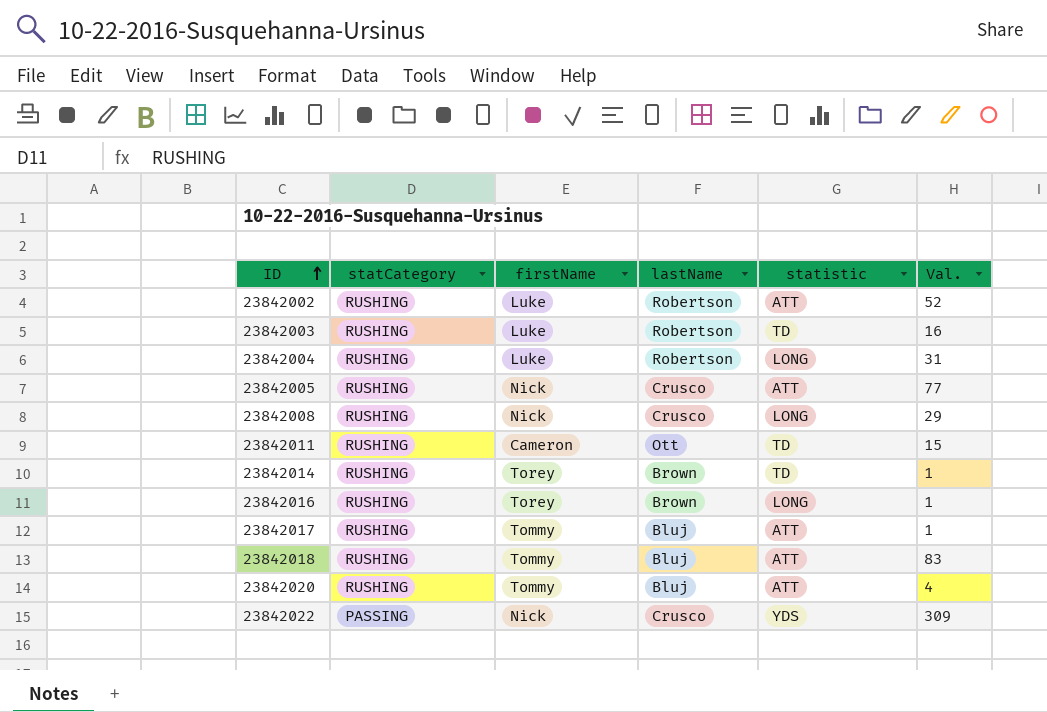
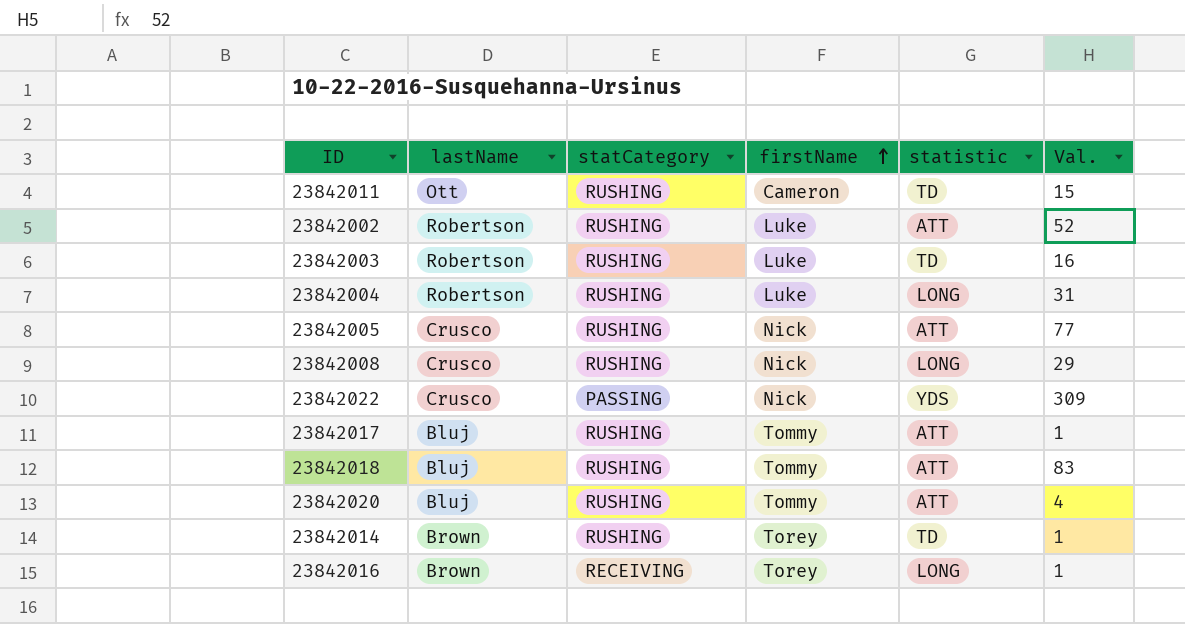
row order: ID ascending -> firstName ascending
column lastName | position: 4 -> 2
23842016 | statCategory: RUSHING -> RECEIVING

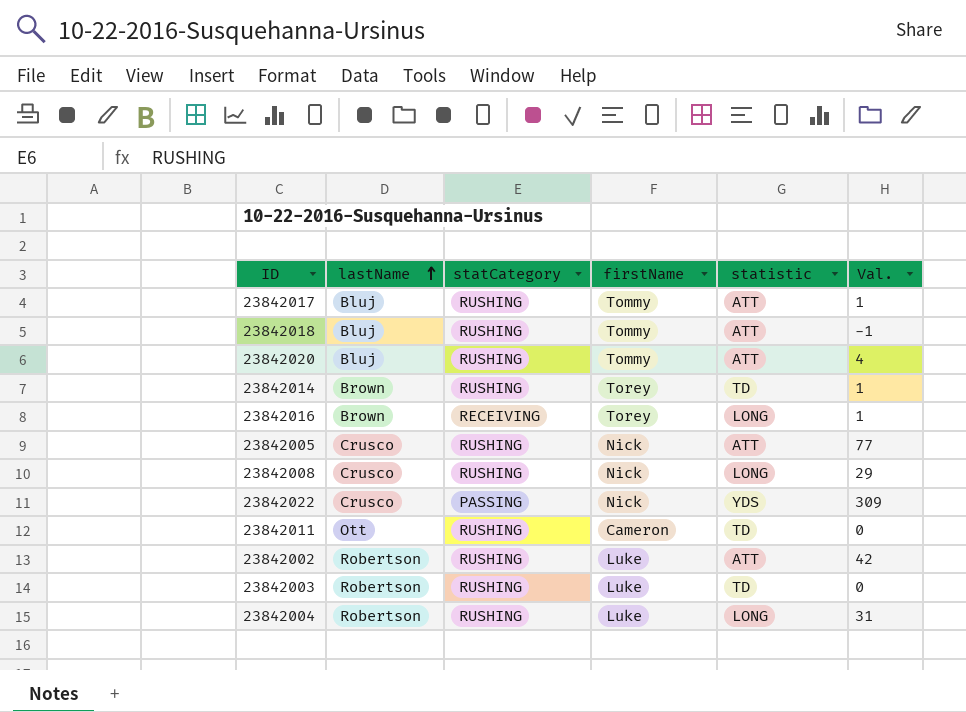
row order: firstName ascending -> lastName ascending
23842018 | Val.: 83 -> -1
23842011 | Val.: 15 -> 0
23842002 | Val.: 52 -> 42
23842003 | Val.: 16 -> 0

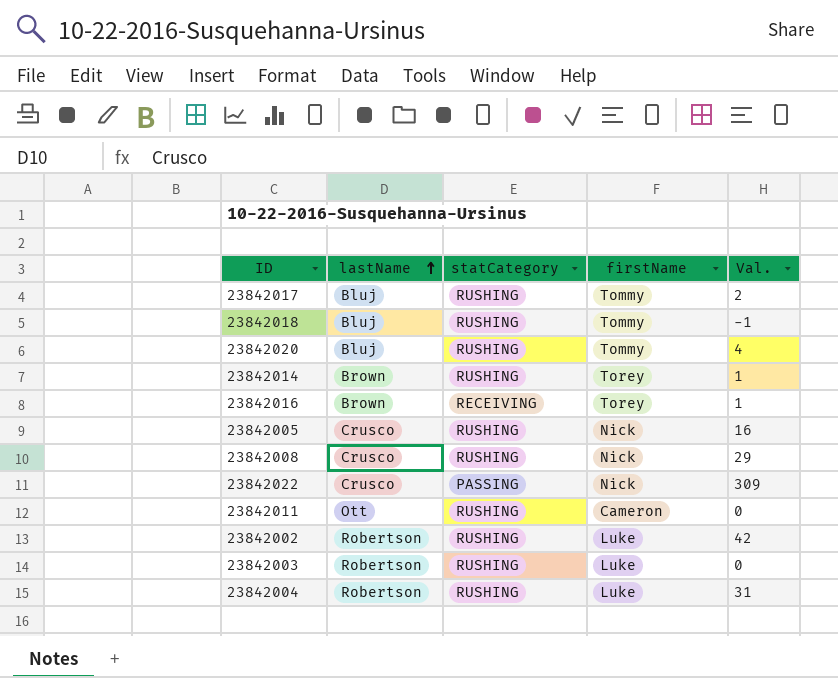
column statistic | position: 5 -> none
23842017 | Val.: 1 -> 2
23842005 | Val.: 77 -> 16

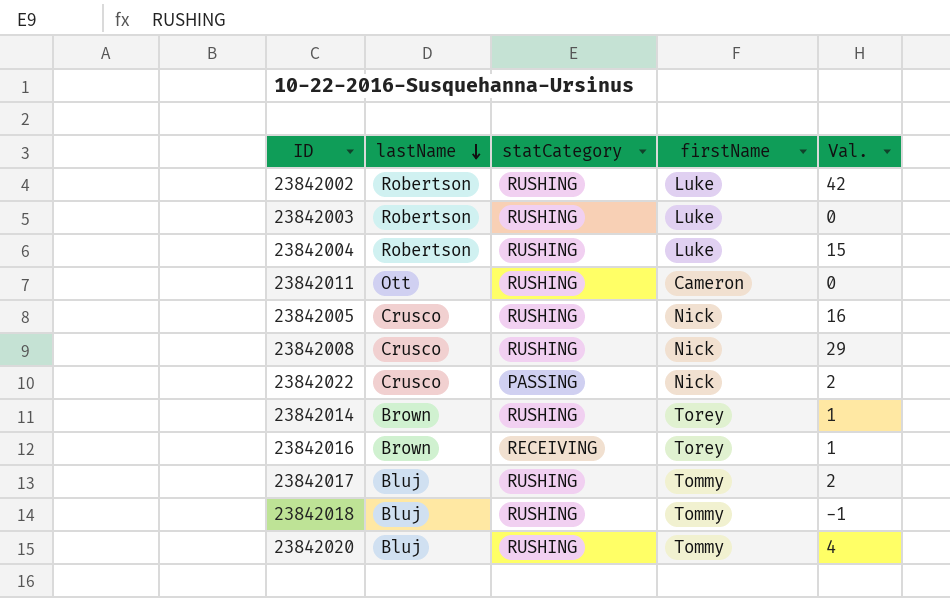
row order: lastName ascending -> lastName descending
23842004 | Val.: 31 -> 15
23842022 | Val.: 309 -> 2

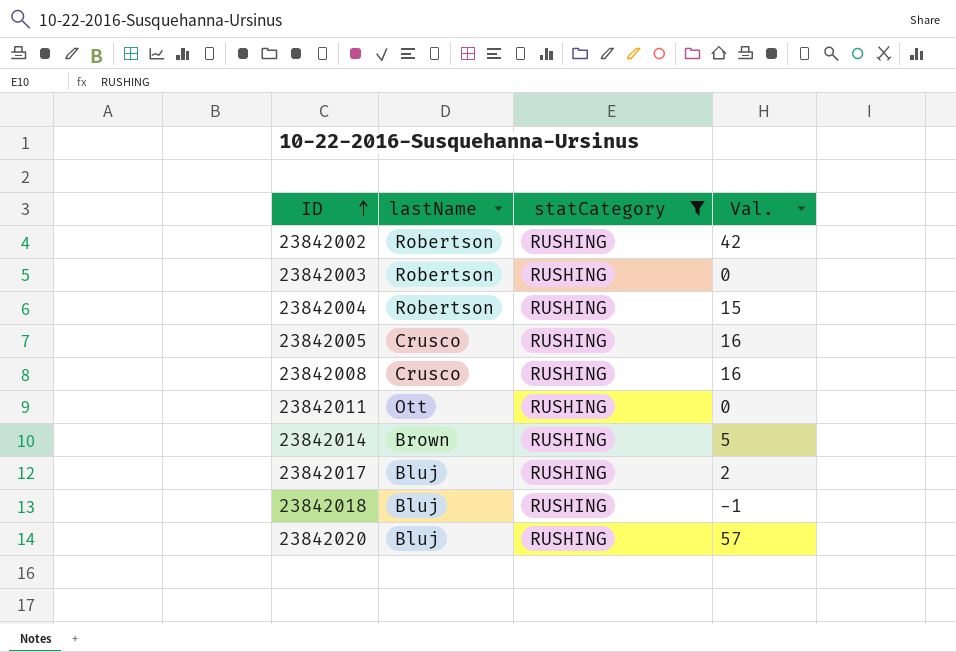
filter: none -> statCategory = RUSHING
row order: lastName descending -> ID ascending
column firstName | position: 4 -> none
23842008 | Val.: 29 -> 16
23842014 | Val.: 1 -> 5
23842020 | Val.: 4 -> 57

